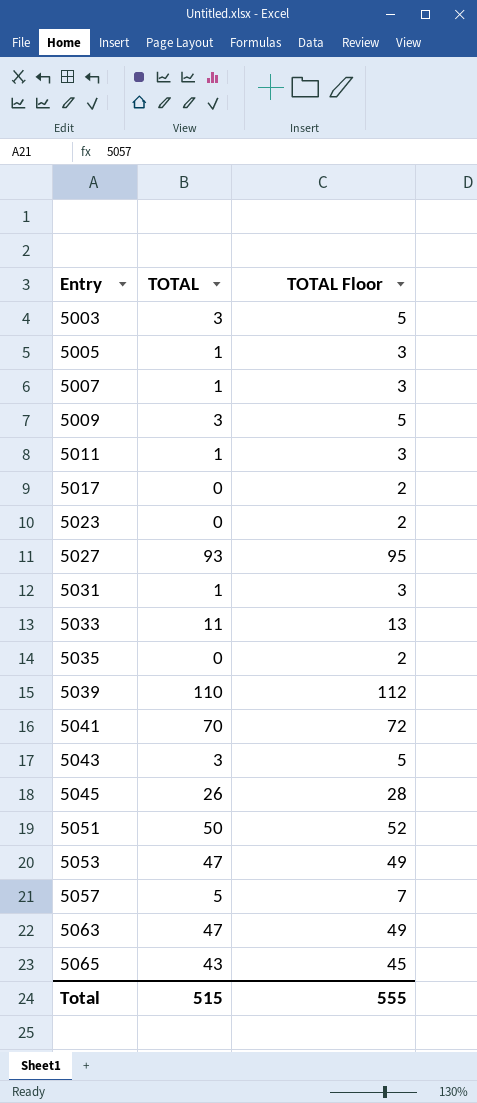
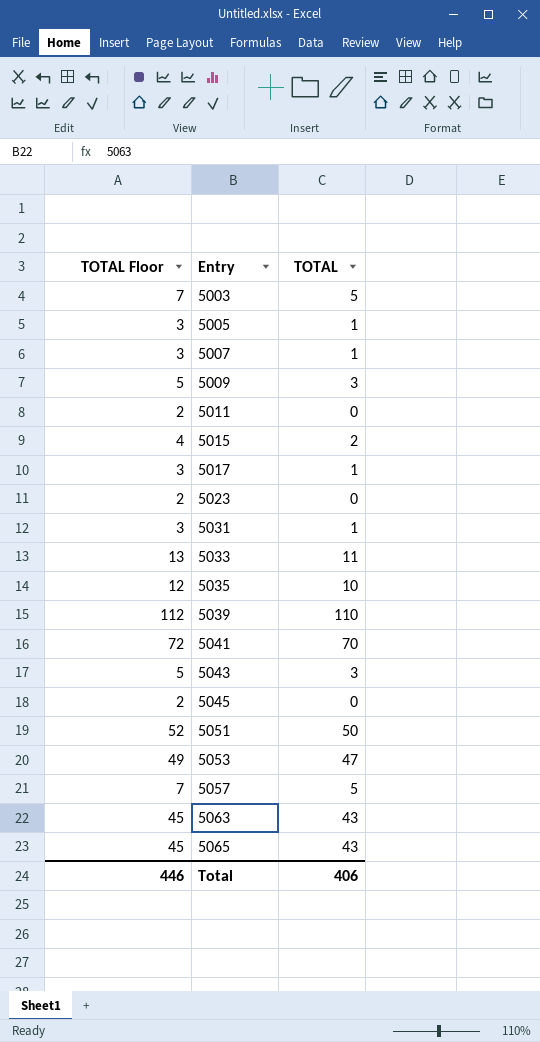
column TOTAL Floor | position: 3 -> 1
row 5027: 93 | 95 -> none
5003 | TOTAL Floor: 5 -> 7
5003 | TOTAL: 3 -> 5
5011 | TOTAL Floor: 3 -> 2
5011 | TOTAL: 1 -> 0
row 5015: none -> 4 | 2
5017 | TOTAL Floor: 2 -> 3
5017 | TOTAL: 0 -> 1
5035 | TOTAL Floor: 2 -> 12
5035 | TOTAL: 0 -> 10
5045 | TOTAL Floor: 28 -> 2
5045 | TOTAL: 26 -> 0
5063 | TOTAL Floor: 49 -> 45
5063 | TOTAL: 47 -> 43
Total | TOTAL Floor: 555 -> 446
Total | TOTAL: 515 -> 406

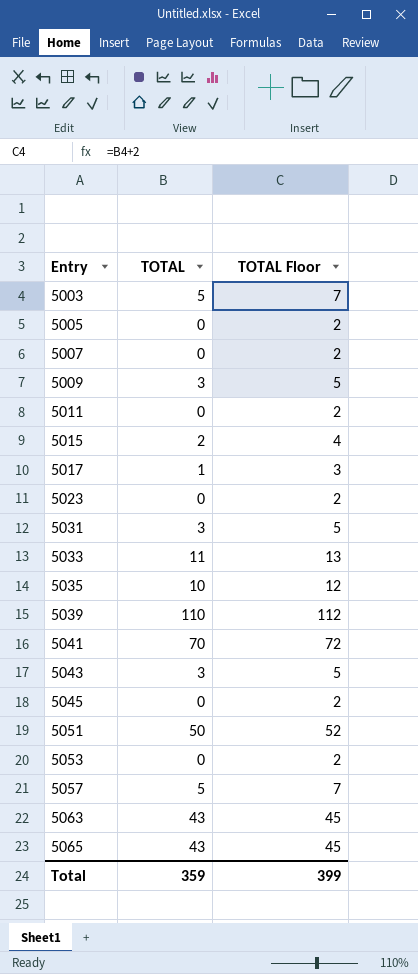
column TOTAL Floor | position: 1 -> 3
5005 | TOTAL: 1 -> 0
5005 | TOTAL Floor: 3 -> 2
5007 | TOTAL: 1 -> 0
5007 | TOTAL Floor: 3 -> 2
5031 | TOTAL: 1 -> 3
5031 | TOTAL Floor: 3 -> 5
5053 | TOTAL: 47 -> 0
5053 | TOTAL Floor: 49 -> 2
Total | TOTAL: 406 -> 359
Total | TOTAL Floor: 446 -> 399

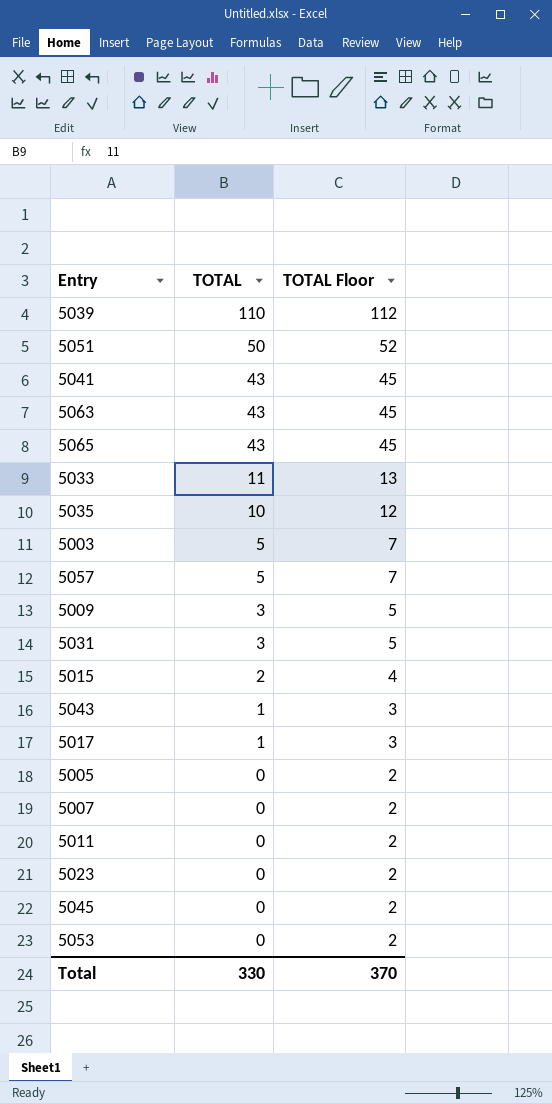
row order: Entry ascending -> TOTAL descending
5041 | TOTAL: 70 -> 43
5041 | TOTAL Floor: 72 -> 45
5043 | TOTAL: 3 -> 1
5043 | TOTAL Floor: 5 -> 3
Total | TOTAL: 359 -> 330
Total | TOTAL Floor: 399 -> 370

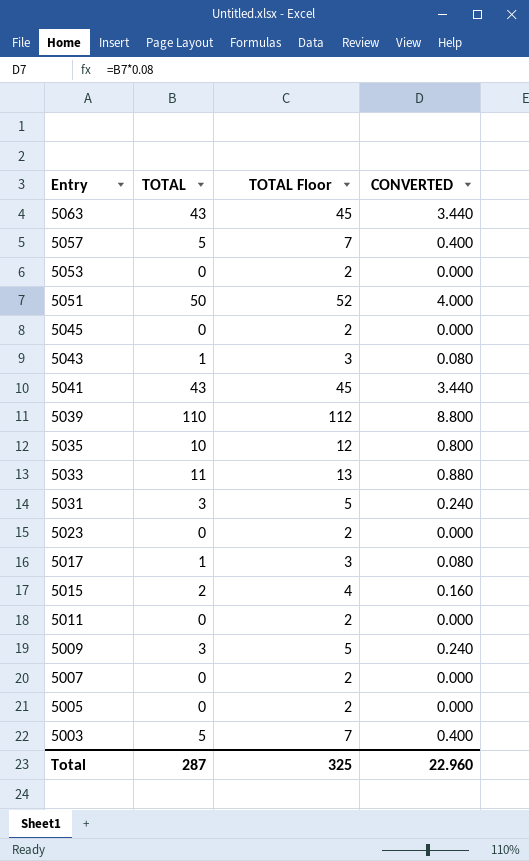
row order: TOTAL descending -> Entry descending
column CONVERTED | formula: none -> [TOTAL] * 0.08
row 5065: 43 | 45 -> none
Total | TOTAL: 330 -> 287
Total | TOTAL Floor: 370 -> 325

